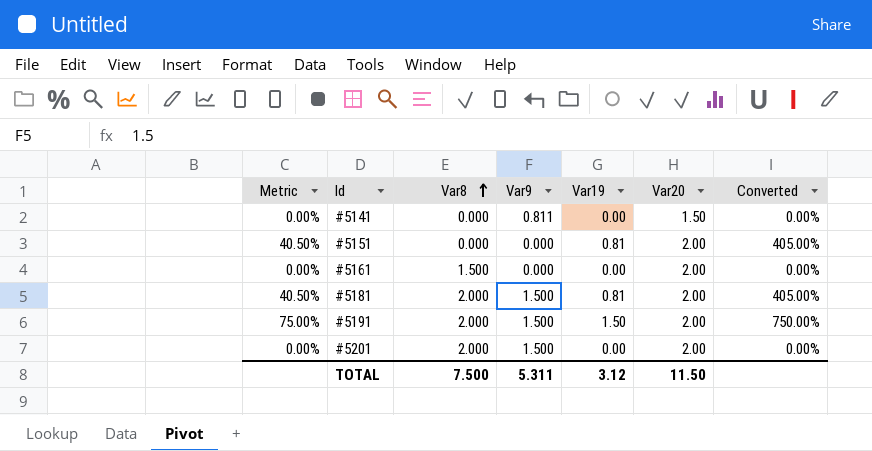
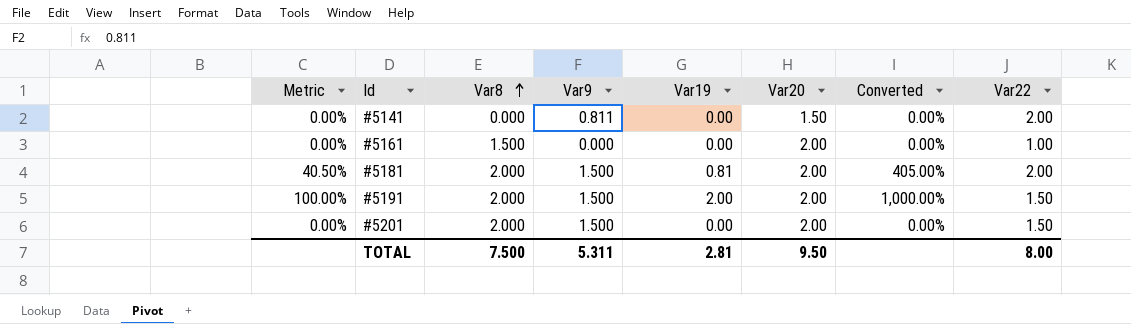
column Var22 | position: none -> 8
row #5151: 40.50% | 0.000 | 0.000 | 0.81 | 2.00 | 405.00% -> none
#5191 | Metric: 75.00% -> 100.00%
#5191 | Var19: 1.50 -> 2.00
#5191 | Converted: 750.00% -> 1,000.00%
TOTAL | Var19: 3.12 -> 2.81
TOTAL | Var20: 11.50 -> 9.50

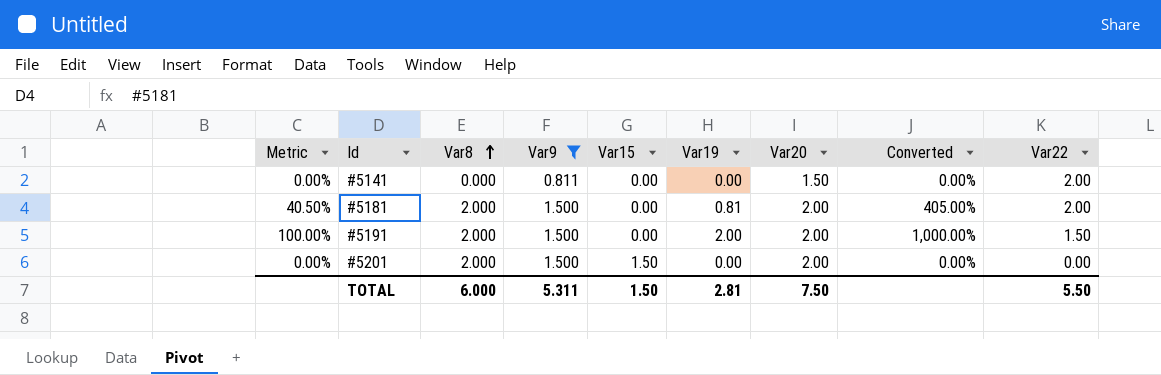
filter: none -> Var9 != 0.000
column Var15 | position: none -> 5
#5201 | Var22: 1.50 -> 0.00
TOTAL | Var8: 7.500 -> 6.000
TOTAL | Var20: 9.50 -> 7.50
TOTAL | Var22: 8.00 -> 5.50

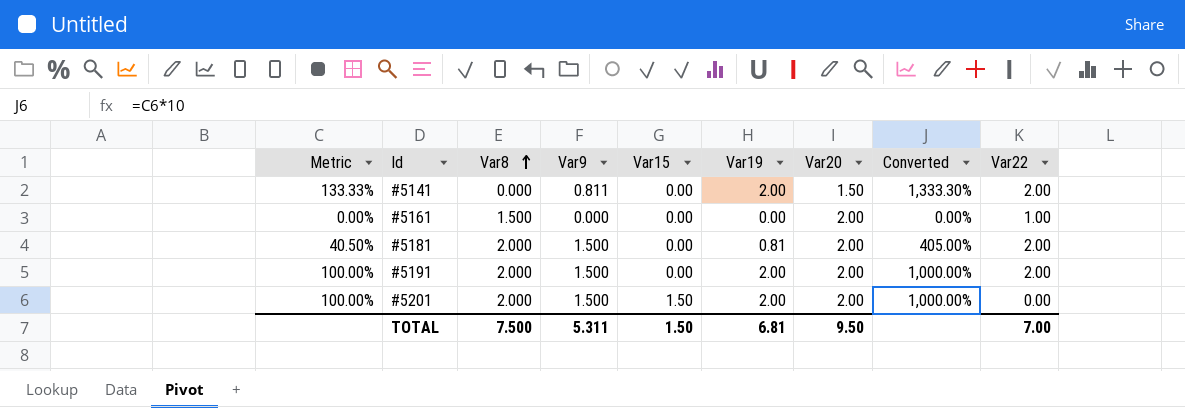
filter: Var9 != 0.000 -> none
#5141 | Metric: 0.00% -> 133.33%
#5141 | Var19: 0.00 -> 2.00
#5141 | Converted: 0.00% -> 1,333.30%
#5191 | Var22: 1.50 -> 2.00
#5201 | Metric: 0.00% -> 100.00%
#5201 | Var19: 0.00 -> 2.00
#5201 | Converted: 0.00% -> 1,000.00%
TOTAL | Var8: 6.000 -> 7.500
TOTAL | Var19: 2.81 -> 6.81
TOTAL | Var20: 7.50 -> 9.50
TOTAL | Var22: 5.50 -> 7.00

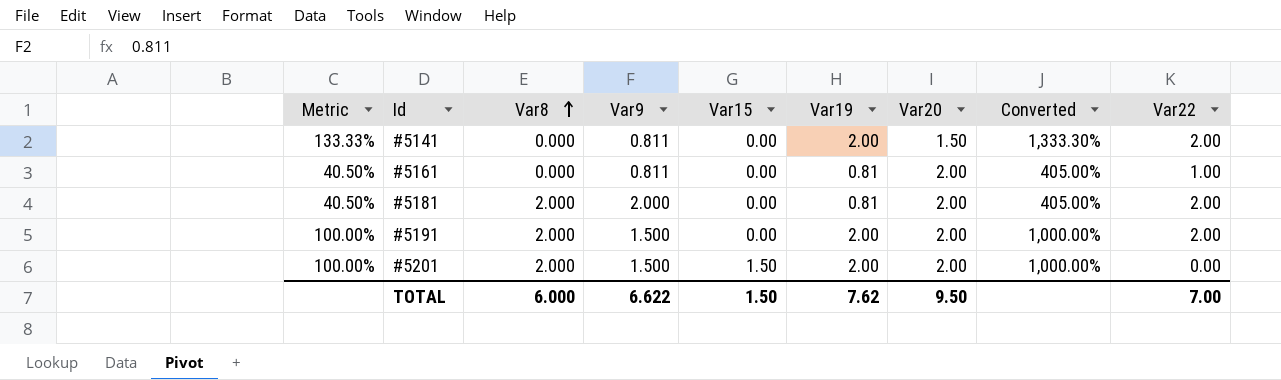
#5161 | Metric: 0.00% -> 40.50%
#5161 | Var8: 1.500 -> 0.000
#5161 | Var9: 0.000 -> 0.811
#5161 | Var19: 0.00 -> 0.81
#5161 | Converted: 0.00% -> 405.00%
#5181 | Var9: 1.500 -> 2.000
TOTAL | Var8: 7.500 -> 6.000
TOTAL | Var9: 5.311 -> 6.622
TOTAL | Var19: 6.81 -> 7.62

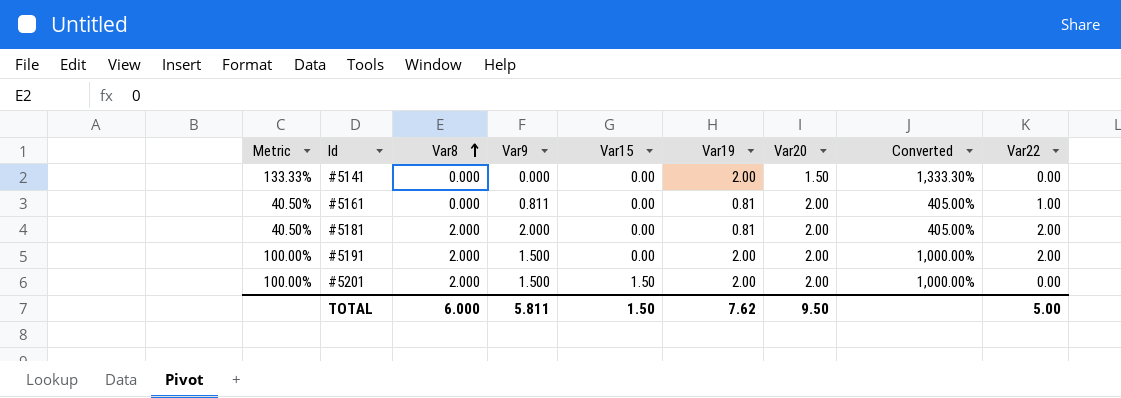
#5141 | Var9: 0.811 -> 0.000
#5141 | Var22: 2.00 -> 0.00
TOTAL | Var9: 6.622 -> 5.811
TOTAL | Var22: 7.00 -> 5.00

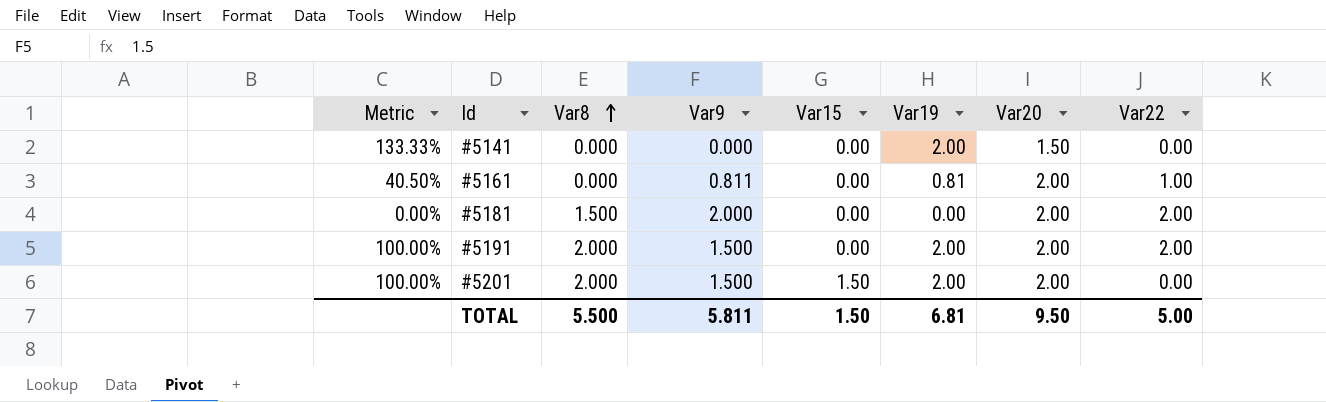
column Converted | formula: [Metric] * 10 -> none
#5181 | Metric: 40.50% -> 0.00%
#5181 | Var8: 2.000 -> 1.500
#5181 | Var19: 0.81 -> 0.00
TOTAL | Var8: 6.000 -> 5.500
TOTAL | Var19: 7.62 -> 6.81

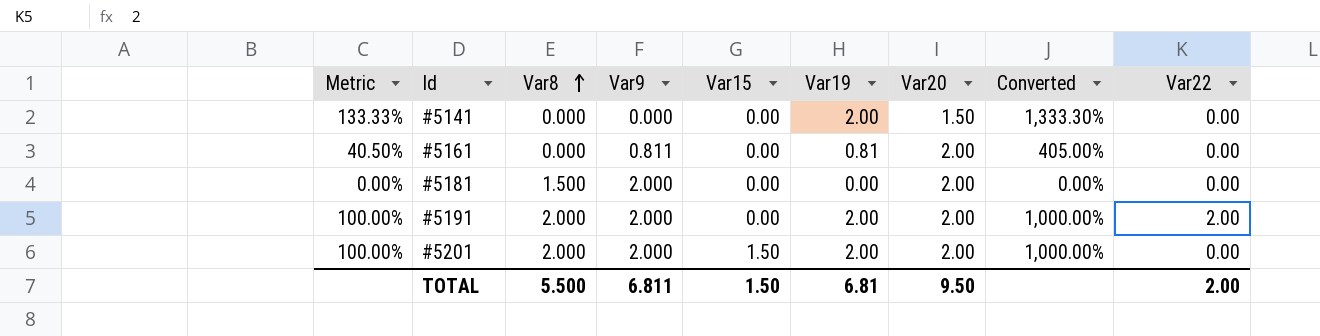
column Converted | formula: none -> [Metric] * 10
#5161 | Var22: 1.00 -> 0.00
#5181 | Var22: 2.00 -> 0.00
#5191 | Var9: 1.500 -> 2.000
#5201 | Var9: 1.500 -> 2.000
TOTAL | Var9: 5.811 -> 6.811
TOTAL | Var22: 5.00 -> 2.00

